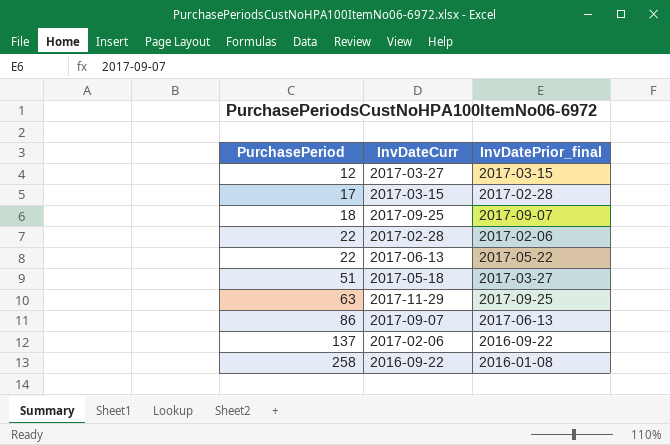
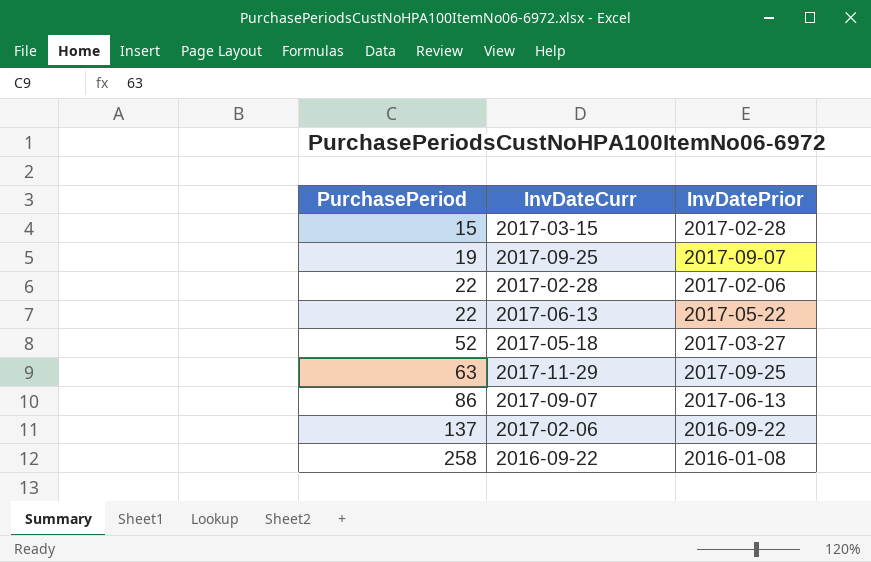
column name: InvDatePrior_final -> InvDatePrior
row 2017-03-27: 12 | 2017-03-15 -> none
2017-03-15 | PurchasePeriod: 17 -> 15
2017-09-25 | PurchasePeriod: 18 -> 19
2017-05-18 | PurchasePeriod: 51 -> 52

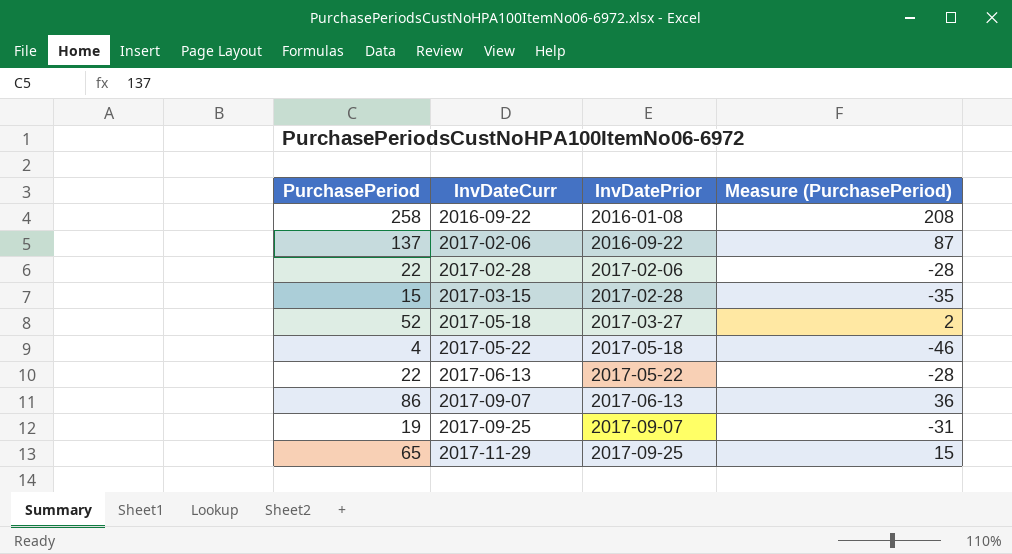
row order: PurchasePeriod ascending -> InvDateCurr ascending
column Measure (PurchasePeriod) | formula: none -> [PurchasePeriod] - 50
row 2017-05-22: none -> 4 | 2017-05-18 | -46
2017-11-29 | PurchasePeriod: 63 -> 65

